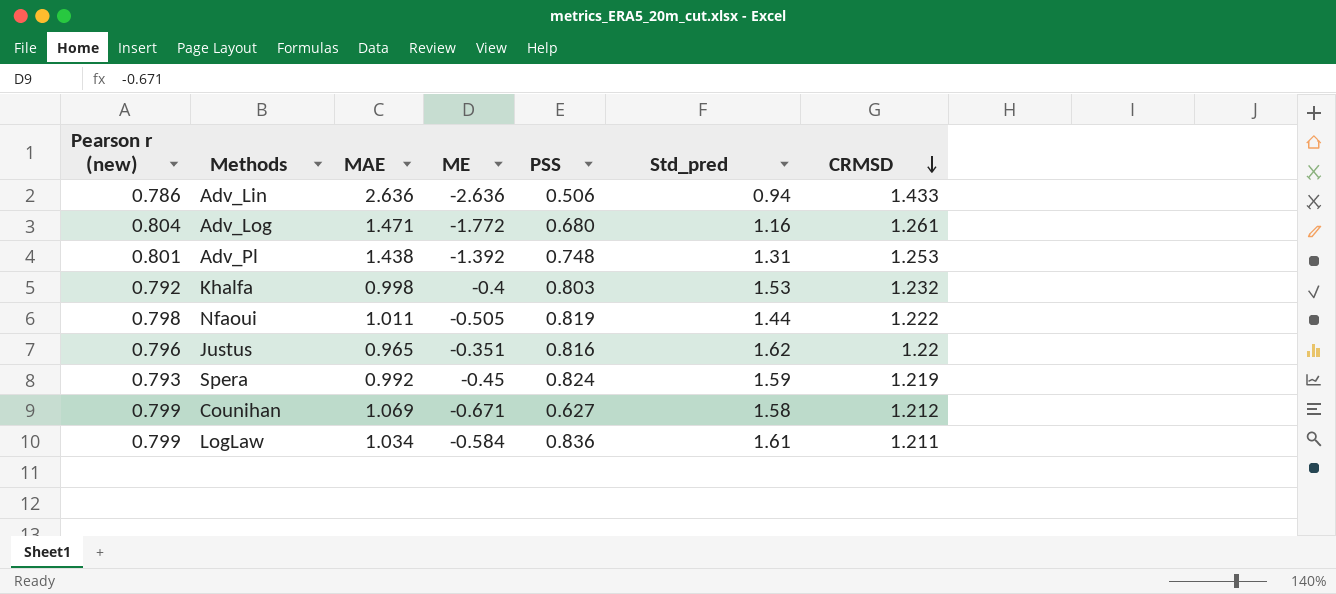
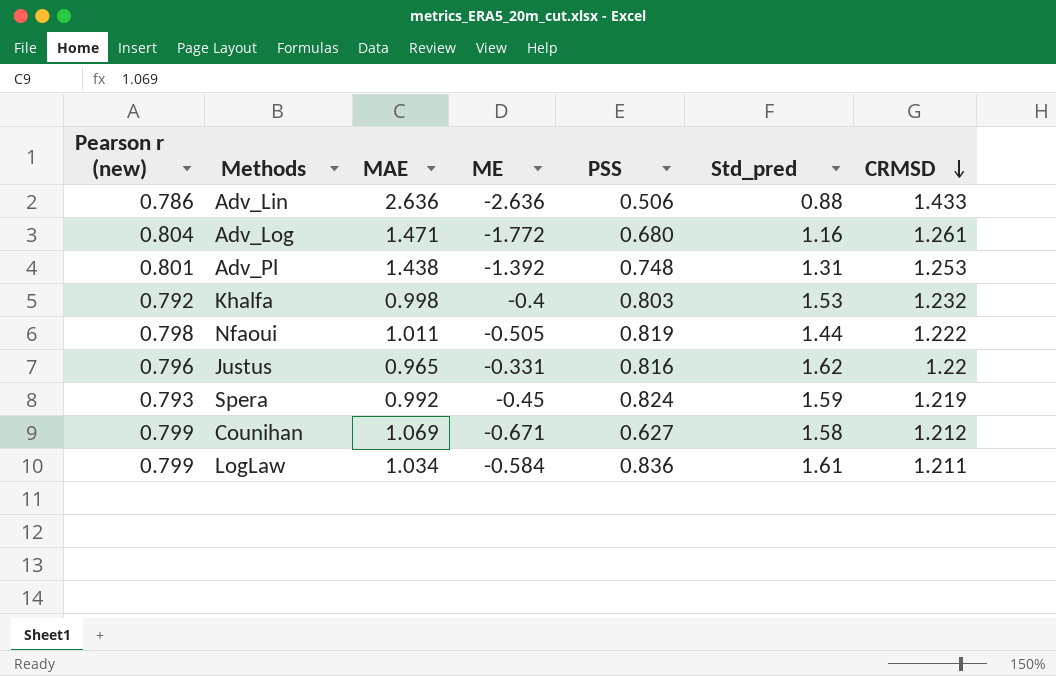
Adv_Lin | Std_pred: 0.94 -> 0.88
Justus | ME: -0.351 -> -0.331

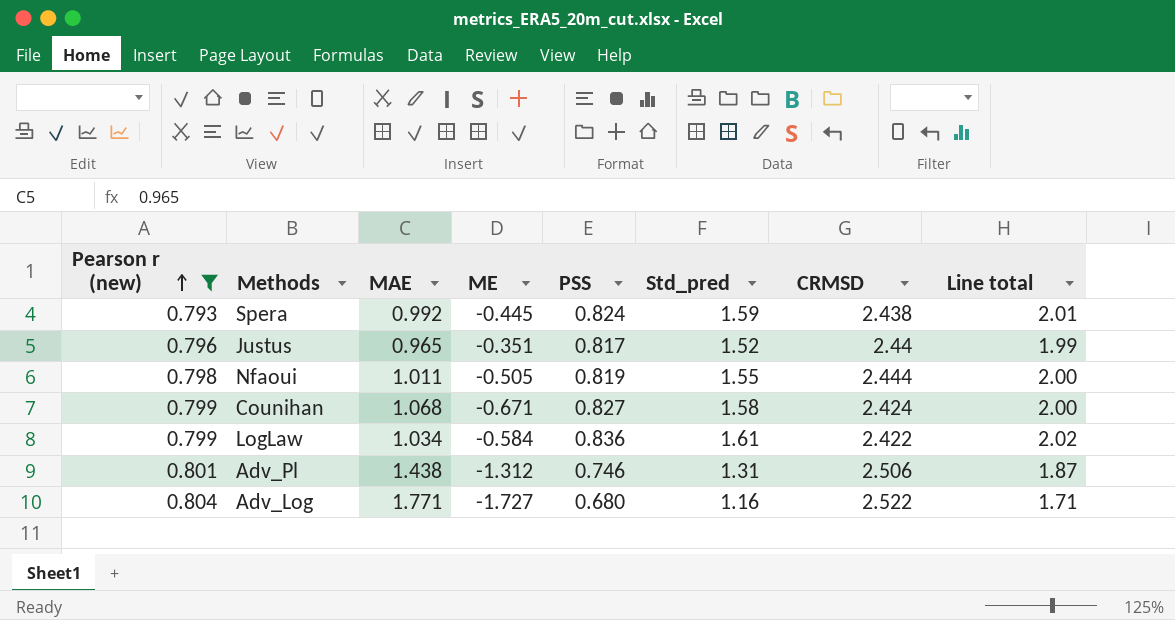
filter: none -> Pearson r (new) >= 0.793
row order: CRMSD descending -> Pearson r (new) ascending
column Line total | formula: none -> [PSS] * [CRMSD]
Spera | ME: -0.45 -> -0.445
Spera | CRMSD: 1.219 -> 2.438
Justus | ME: -0.331 -> -0.351
Justus | PSS: 0.816 -> 0.817
Justus | Std_pred: 1.62 -> 1.52
Justus | CRMSD: 1.22 -> 2.44
Nfaoui | Std_pred: 1.44 -> 1.55
Nfaoui | CRMSD: 1.222 -> 2.444
Counihan | MAE: 1.069 -> 1.068
Counihan | PSS: 0.627 -> 0.827
Counihan | CRMSD: 1.212 -> 2.424
LogLaw | CRMSD: 1.211 -> 2.422
Adv_Pl | ME: -1.392 -> -1.312
Adv_Pl | PSS: 0.748 -> 0.746
Adv_Pl | CRMSD: 1.253 -> 2.506
Adv_Log | MAE: 1.471 -> 1.771
Adv_Log | ME: -1.772 -> -1.727
Adv_Log | CRMSD: 1.261 -> 2.522

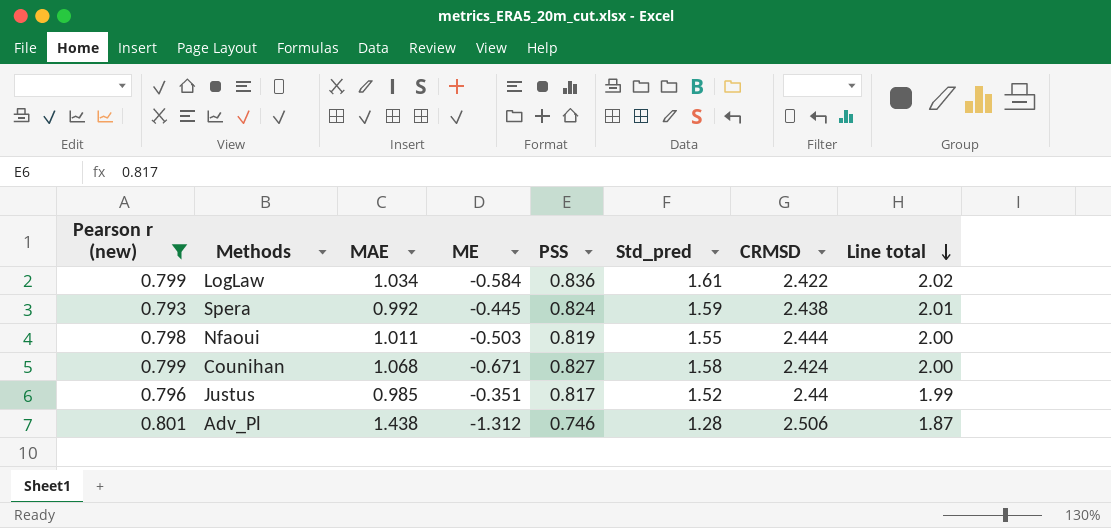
row order: Pearson r (new) ascending -> Line total descending
row Adv_Log: 0.804 | 1.771 | -1.727 | 0.680 | 1.16 | 2.522 | 1.71 -> none
Nfaoui | ME: -0.505 -> -0.503
Justus | MAE: 0.965 -> 0.985
Adv_Pl | Std_pred: 1.31 -> 1.28

